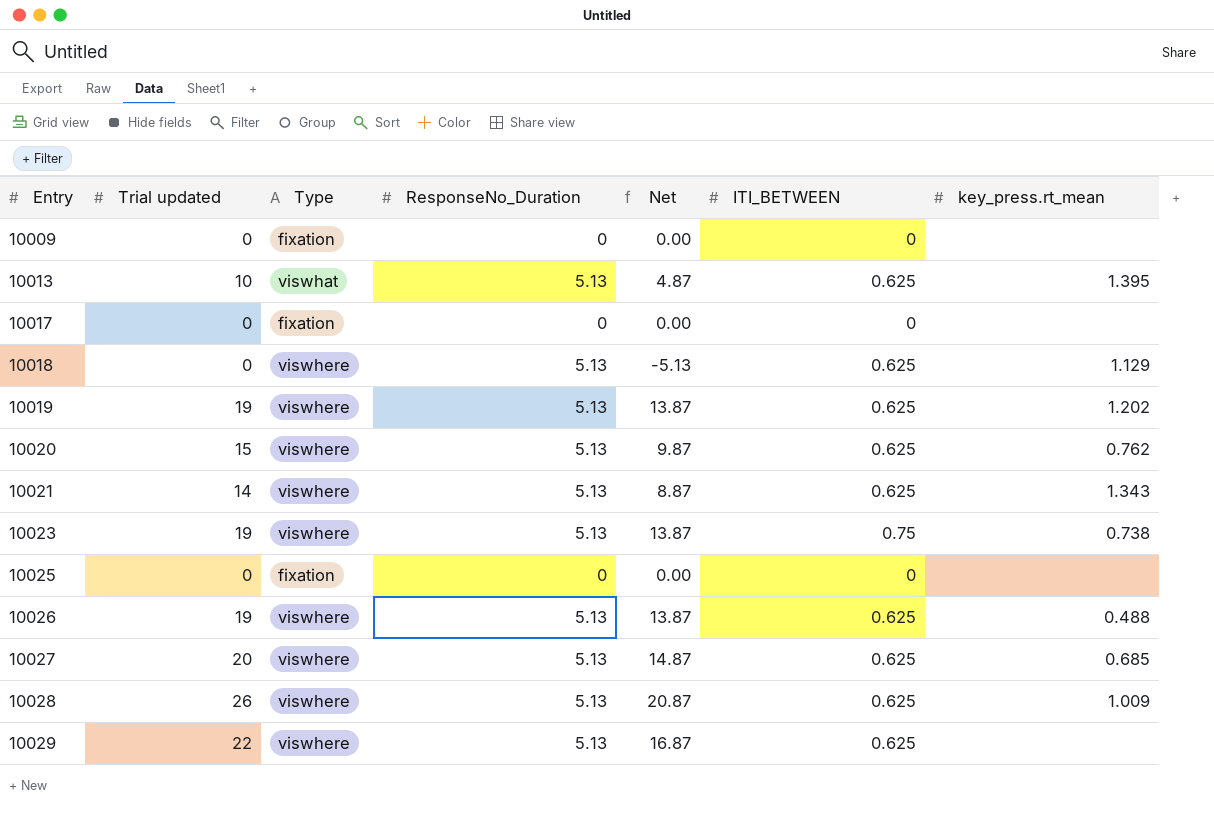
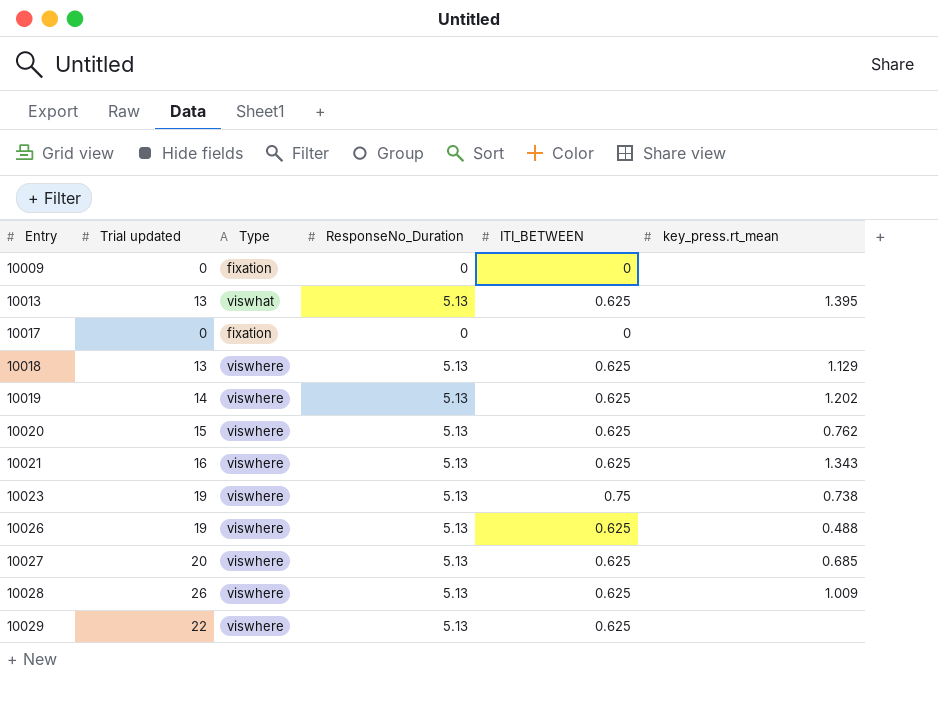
column Net | formula: [Trial updated] - [ResponseNo_Duration] -> none
row 10025: 0 | fixation | 0 | 0.00 | 0 | none -> none
10013 | Trial updated: 10 -> 13
10018 | Trial updated: 0 -> 13
10019 | Trial updated: 19 -> 14
10021 | Trial updated: 14 -> 16

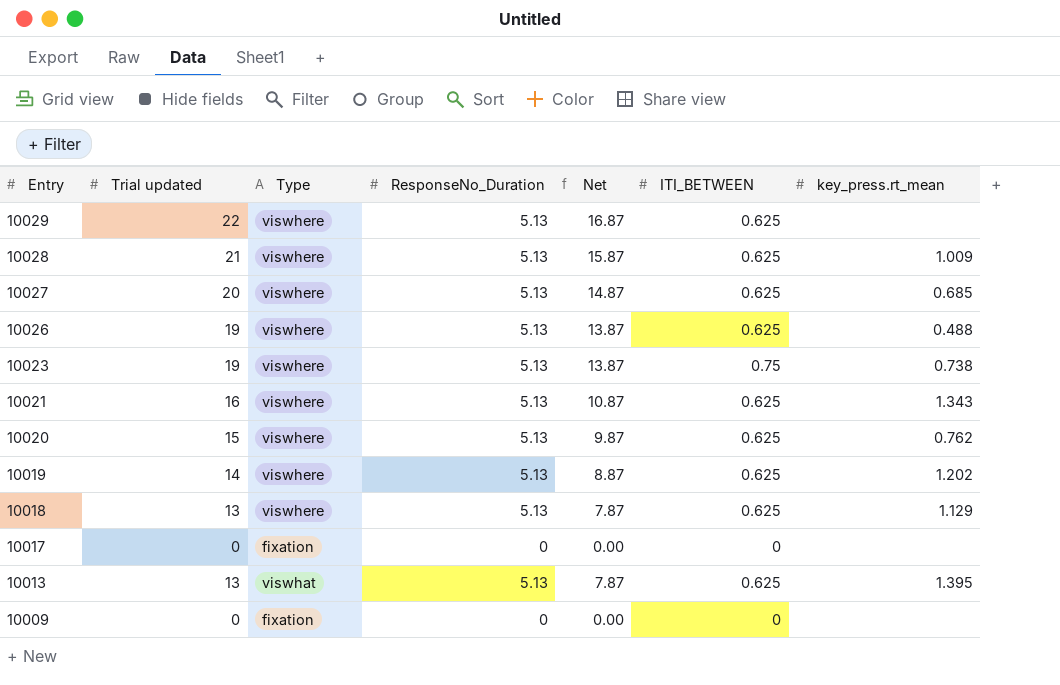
row order: Entry ascending -> Entry descending
column Net | formula: none -> [Trial updated] - [ResponseNo_Duration]
10028 | Trial updated: 26 -> 21

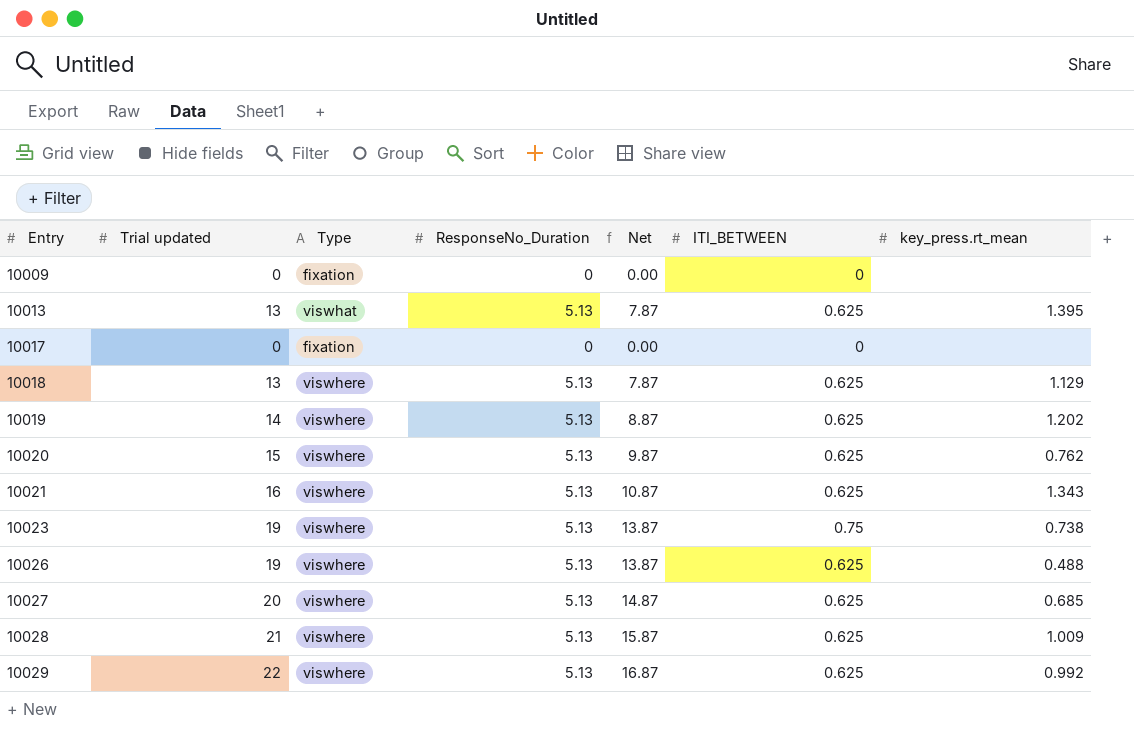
row order: Entry descending -> Entry ascending
10029 | key_press.rt_mean: none -> 0.992

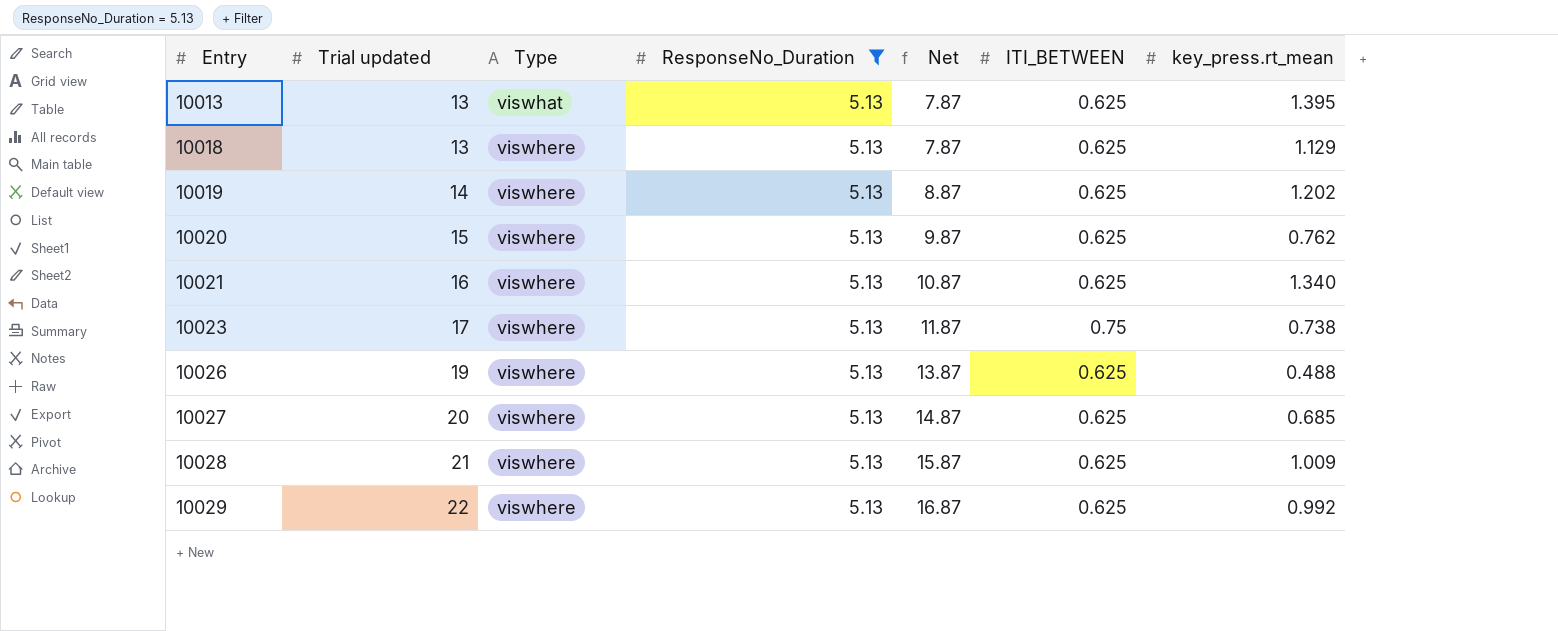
filter: none -> ResponseNo_Duration = 5.13
10021 | key_press.rt_mean: 1.343 -> 1.340
10023 | Trial updated: 19 -> 17
10023 | Net: 13.87 -> 11.87

